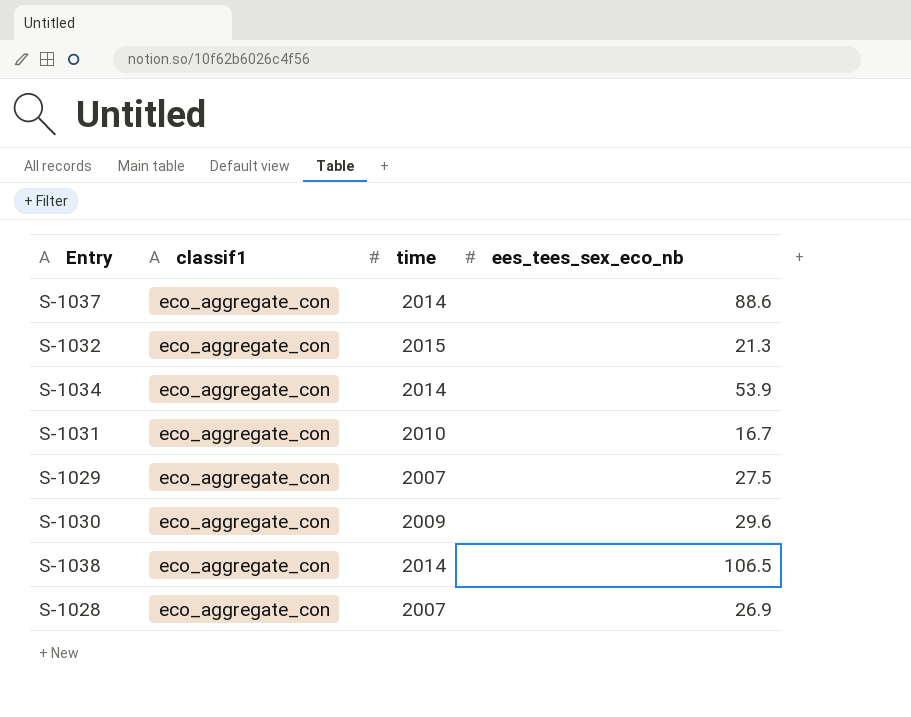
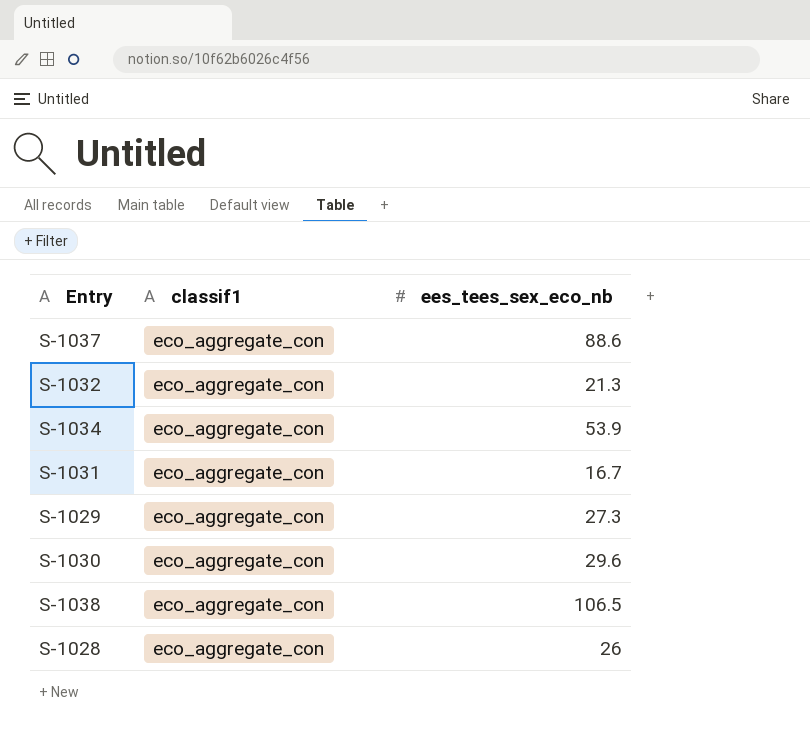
column time | position: 3 -> none
S-1029 | ees_tees_sex_eco_nb: 27.5 -> 27.3
S-1028 | ees_tees_sex_eco_nb: 26.9 -> 26

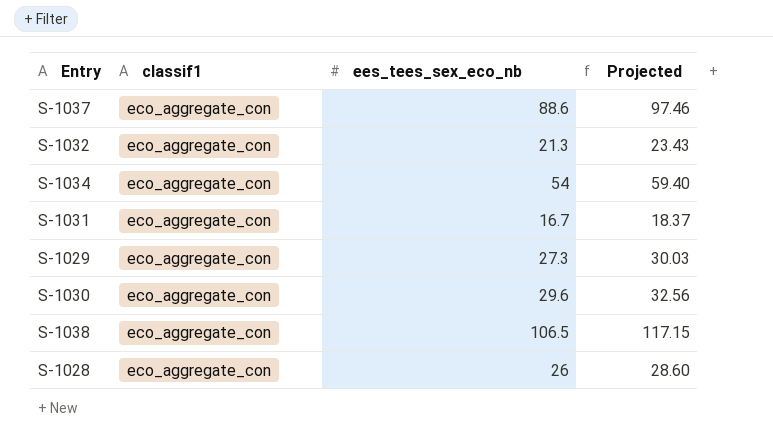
column Projected | formula: none -> [ees_tees_sex_eco_nb] * 1.1
S-1034 | ees_tees_sex_eco_nb: 53.9 -> 54

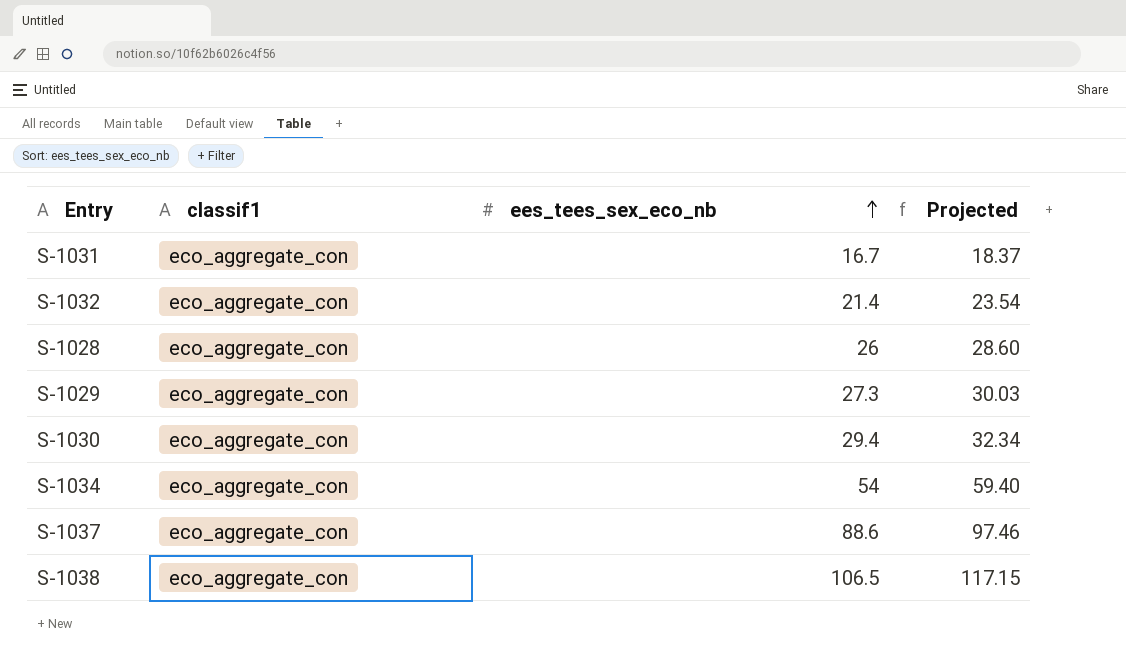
row order: none -> ees_tees_sex_eco_nb ascending
S-1032 | ees_tees_sex_eco_nb: 21.3 -> 21.4
S-1032 | Projected: 23.43 -> 23.54
S-1030 | ees_tees_sex_eco_nb: 29.6 -> 29.4
S-1030 | Projected: 32.56 -> 32.34

